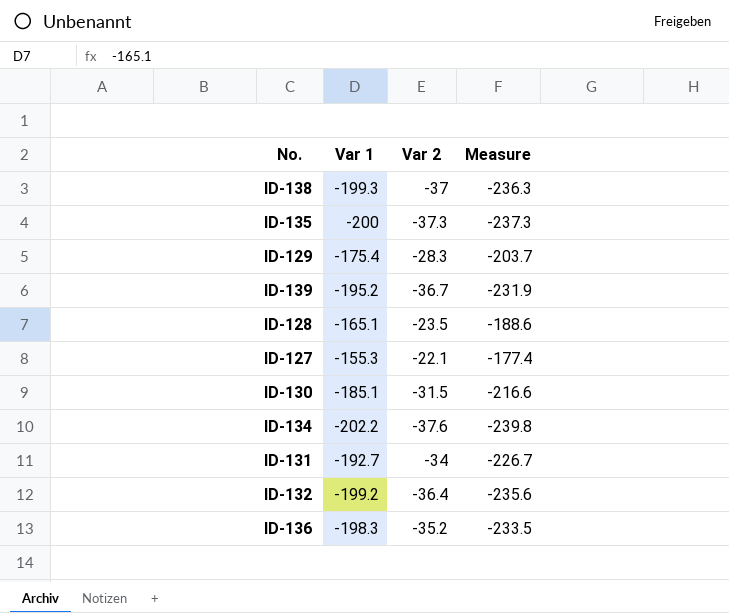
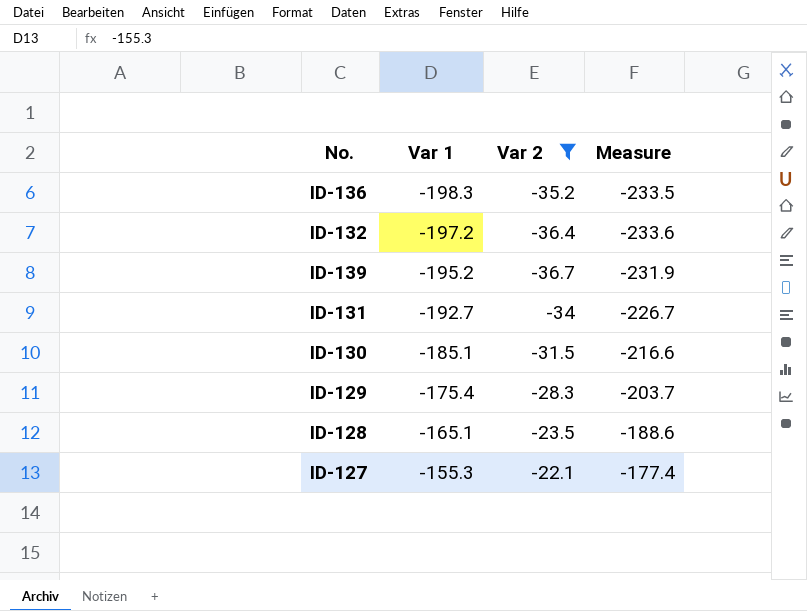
filter: none -> Var 2 >= -36.7
row order: none -> Var 1 ascending
ID-132 | Var 1: -199.2 -> -197.2
ID-132 | Measure: -235.6 -> -233.6

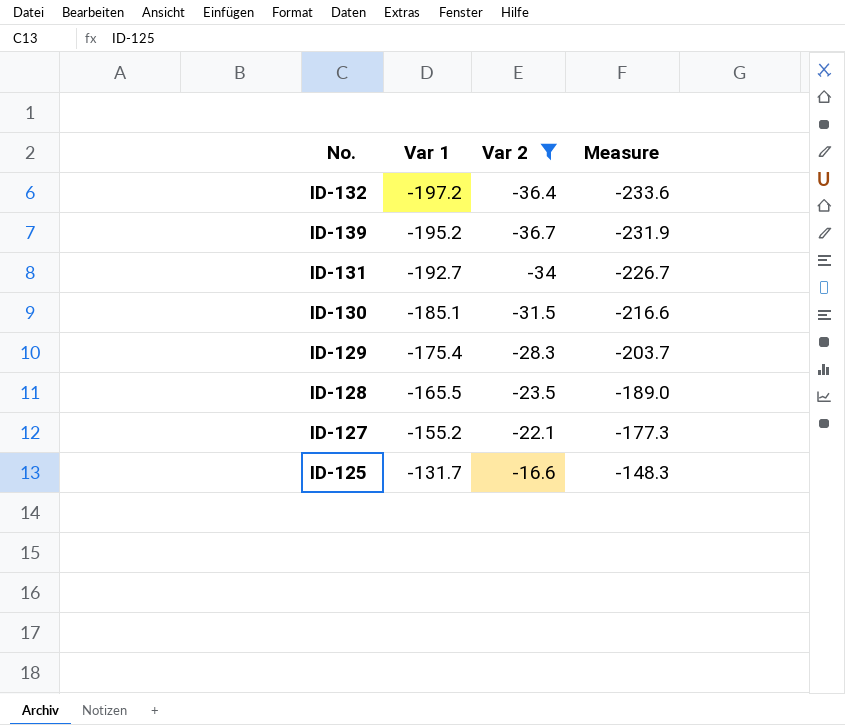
row ID-136: -198.3 | -35.2 | -233.5 -> none
ID-128 | Var 1: -165.1 -> -165.5
ID-128 | Measure: -188.6 -> -189.0
ID-127 | Var 1: -155.3 -> -155.2
ID-127 | Measure: -177.4 -> -177.3
row ID-125: none -> -131.7 | -16.6 | -148.3

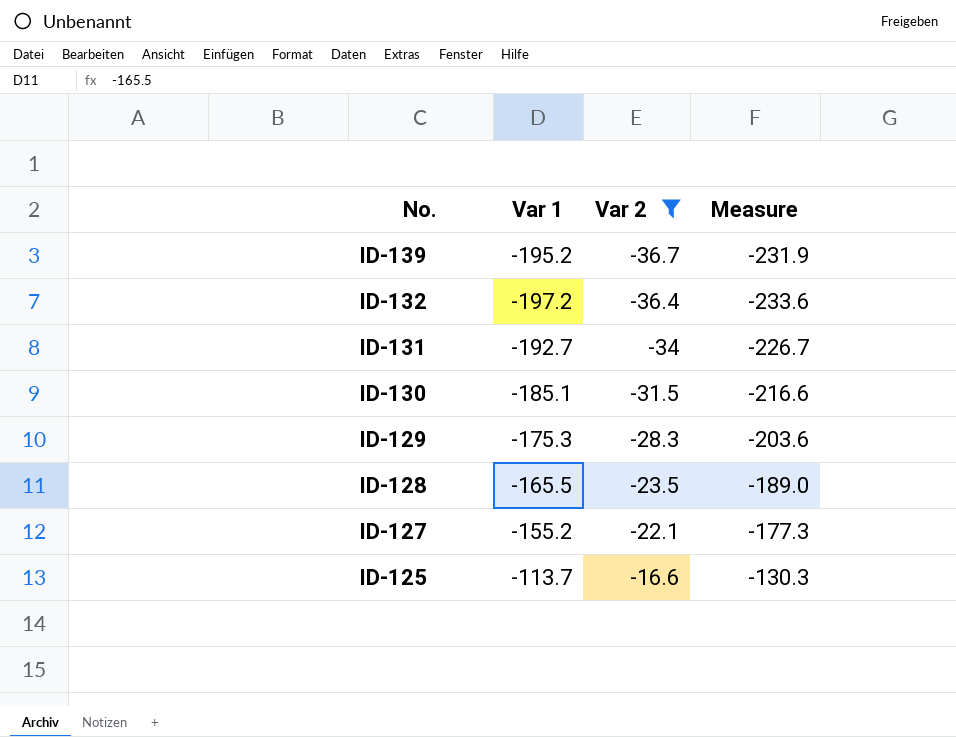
row order: Var 1 ascending -> No. descending
ID-129 | Var 1: -175.4 -> -175.3
ID-129 | Measure: -203.7 -> -203.6
ID-125 | Var 1: -131.7 -> -113.7
ID-125 | Measure: -148.3 -> -130.3

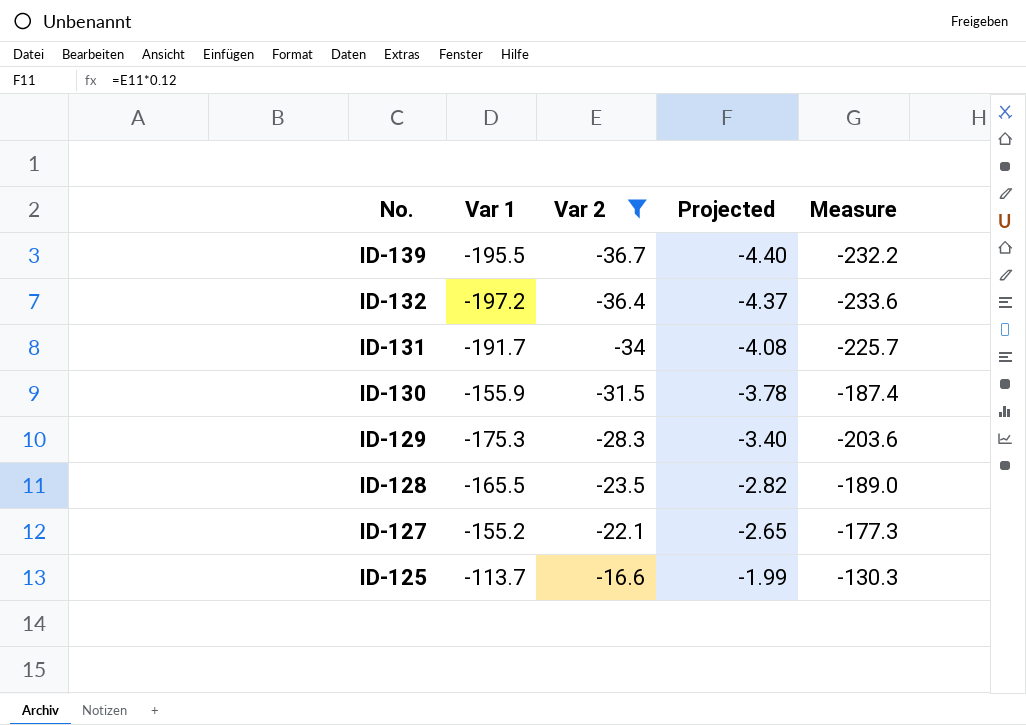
column Projected | formula: none -> [Var 2] * 0.12
ID-139 | Var 1: -195.2 -> -195.5
ID-139 | Measure: -231.9 -> -232.2
ID-131 | Var 1: -192.7 -> -191.7
ID-131 | Measure: -226.7 -> -225.7
ID-130 | Var 1: -185.1 -> -155.9
ID-130 | Measure: -216.6 -> -187.4

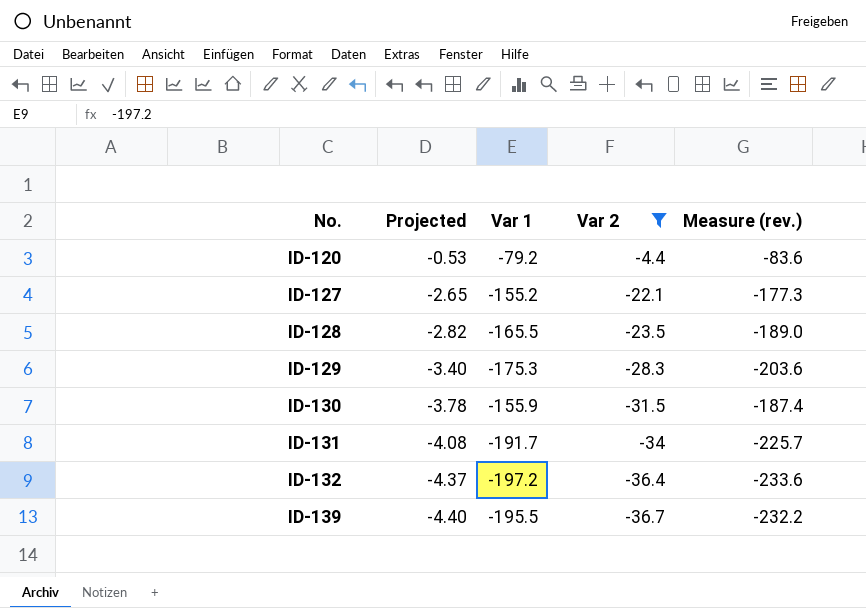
row order: No. descending -> No. ascending
column Projected | position: 4 -> 2
column name: Measure -> Measure (rev.)
row ID-125: -113.7 | -16.6 | -1.99 | -130.3 -> none
row ID-120: none -> -0.53 | -79.2 | -4.4 | -83.6

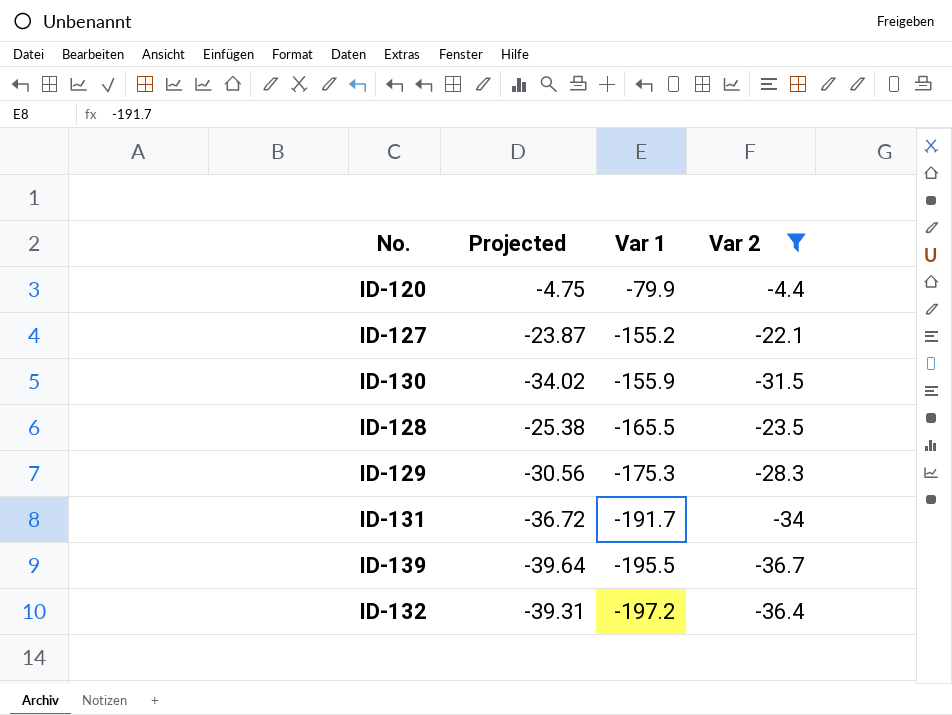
row order: No. ascending -> Var 1 descending
column Measure (rev.) | formula: [Var 1] + [Var 2] -> none
column Projected | formula: [Var 2] * 0.12 -> [Var 2] * 1.08
ID-120 | Var 1: -79.2 -> -79.9

